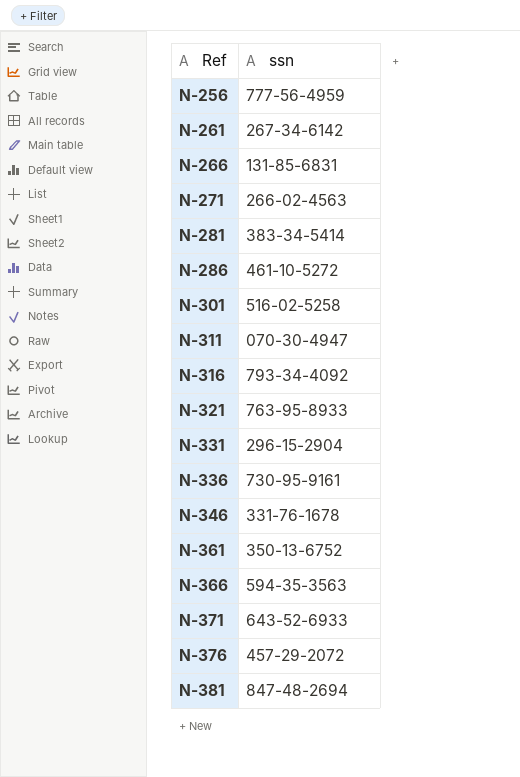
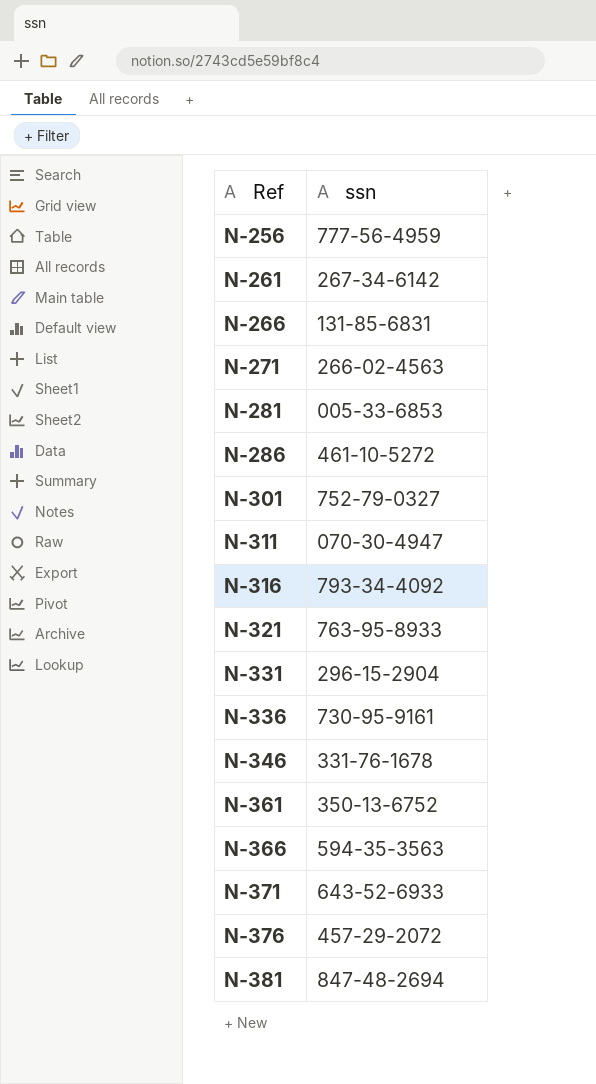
N-281 | ssn: 383-34-5414 -> 005-33-6853
N-301 | ssn: 516-02-5258 -> 752-79-0327

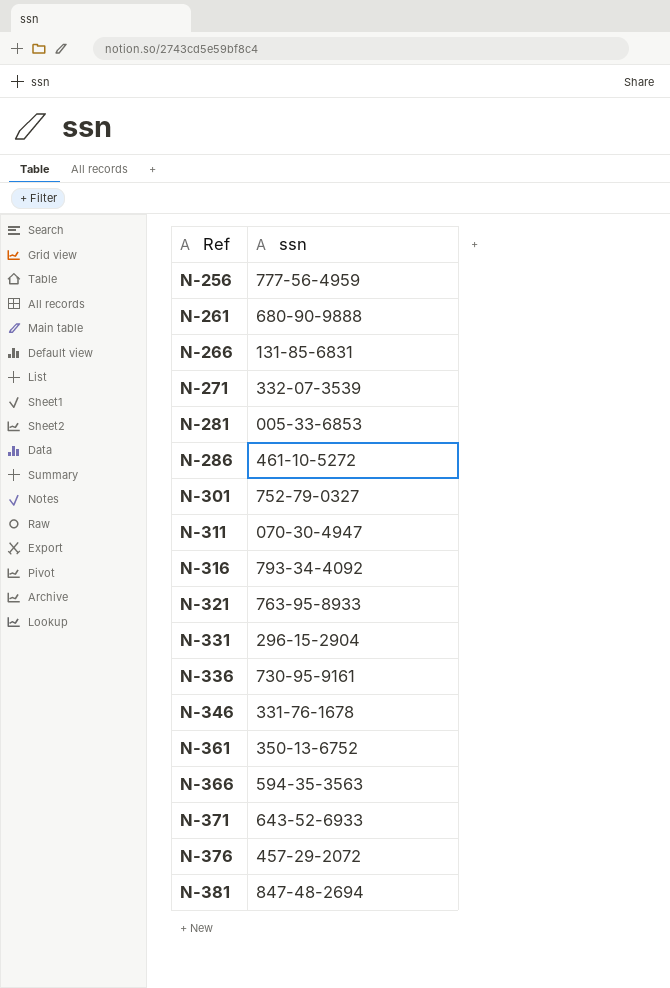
N-261 | ssn: 267-34-6142 -> 680-90-9888
N-271 | ssn: 266-02-4563 -> 332-07-3539

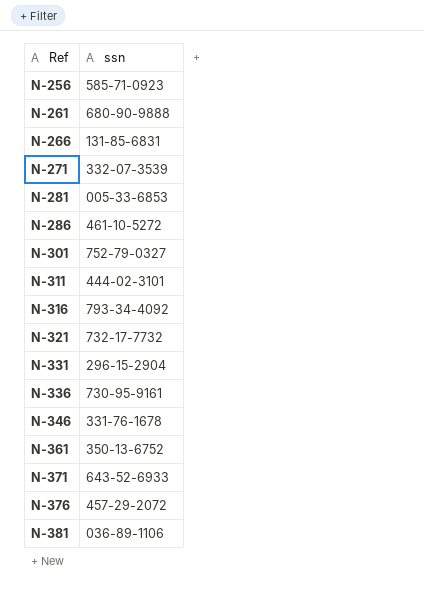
row N-366: 594-35-3563 -> none
N-256 | ssn: 777-56-4959 -> 585-71-0923
N-311 | ssn: 070-30-4947 -> 444-02-3101
N-321 | ssn: 763-95-8933 -> 732-17-7732
N-381 | ssn: 847-48-2694 -> 036-89-1106

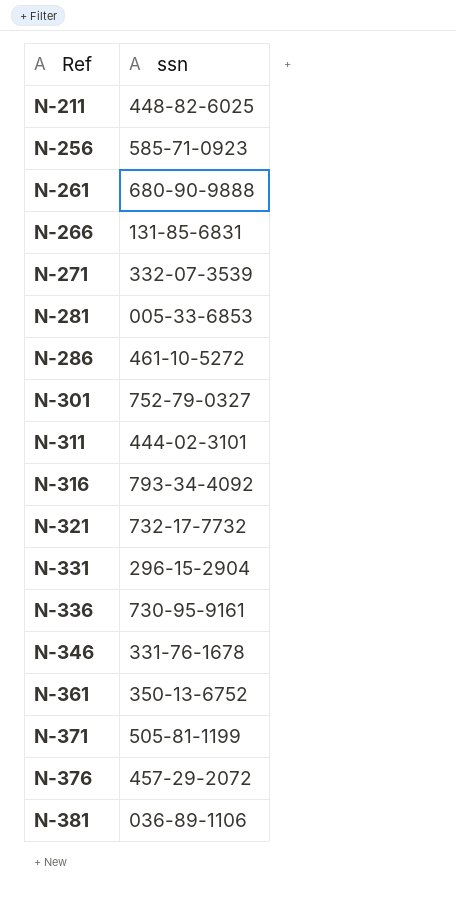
row N-211: none -> 448-82-6025
N-371 | ssn: 643-52-6933 -> 505-81-1199

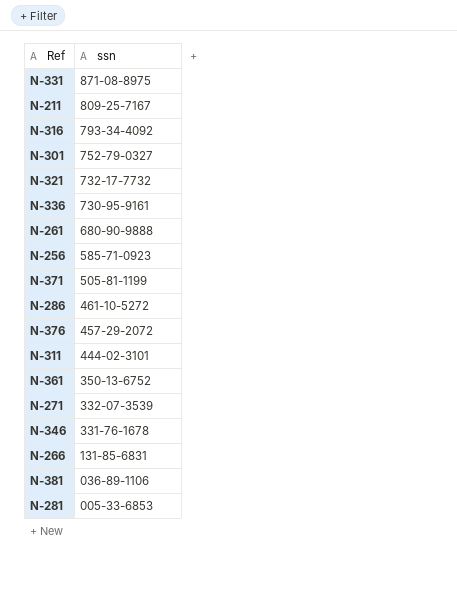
row order: Ref ascending -> ssn descending
N-331 | ssn: 296-15-2904 -> 871-08-8975
N-211 | ssn: 448-82-6025 -> 809-25-7167

